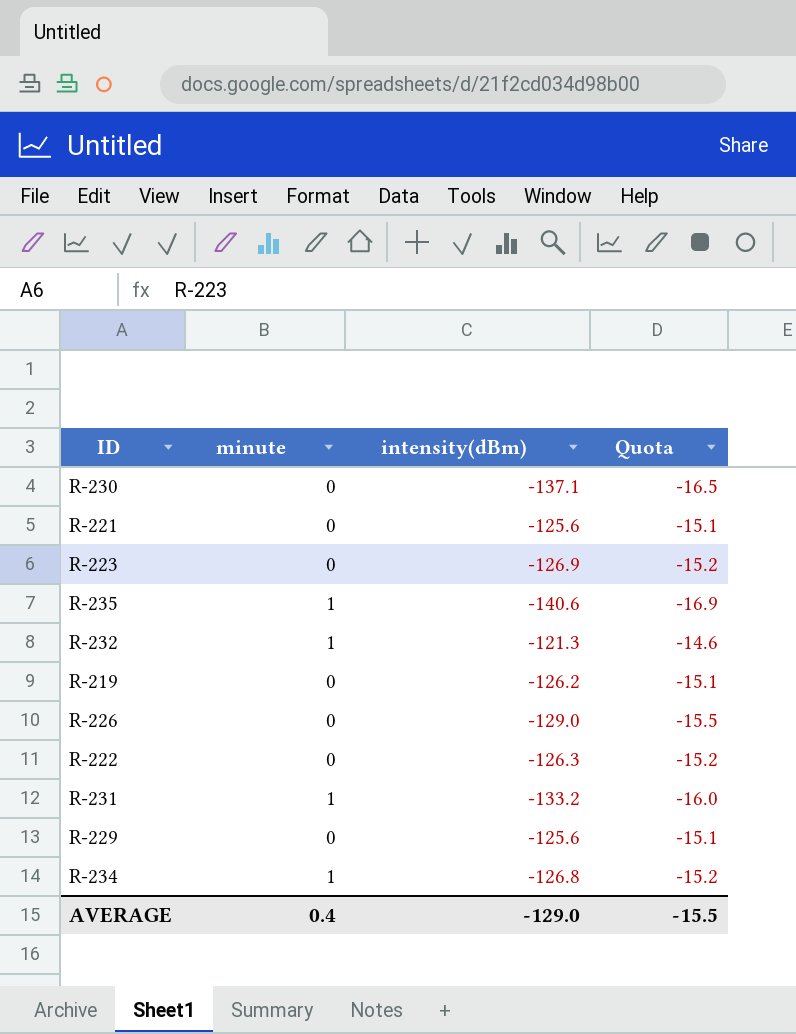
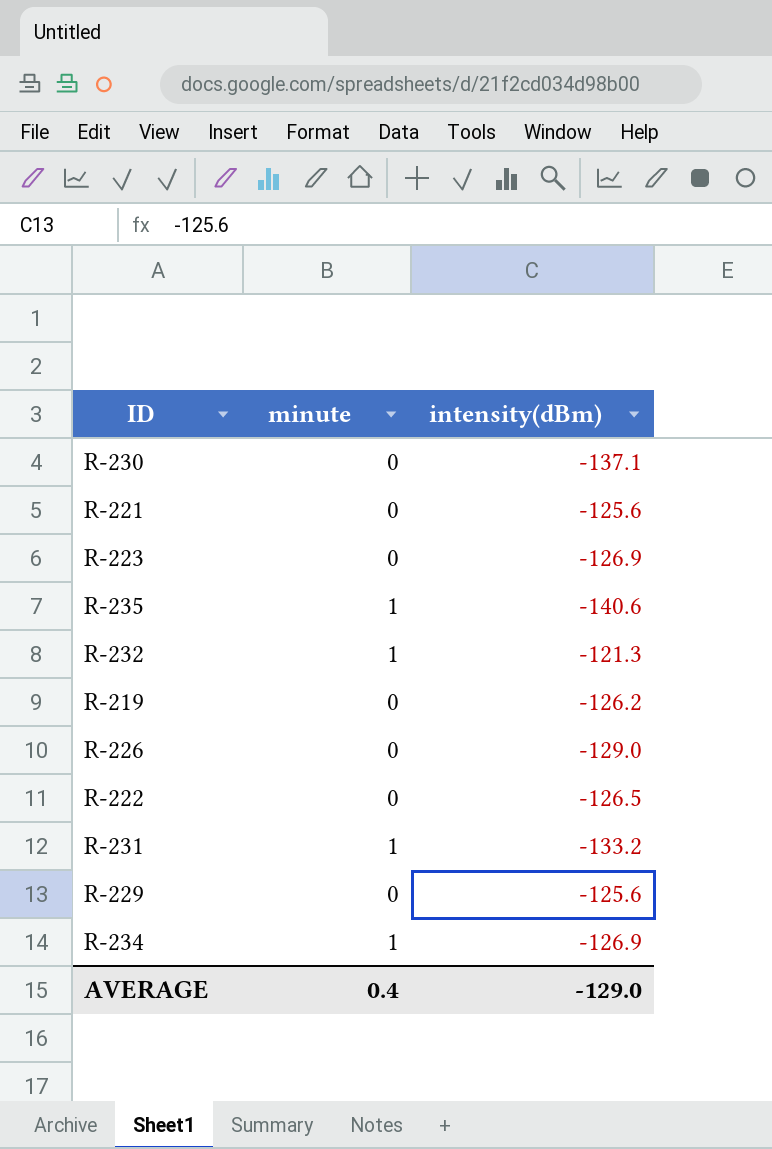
column Quota | formula: [intensity(dBm)] * 0.12 -> none
R-222 | intensity(dBm): -126.3 -> -126.5
R-234 | intensity(dBm): -126.8 -> -126.9

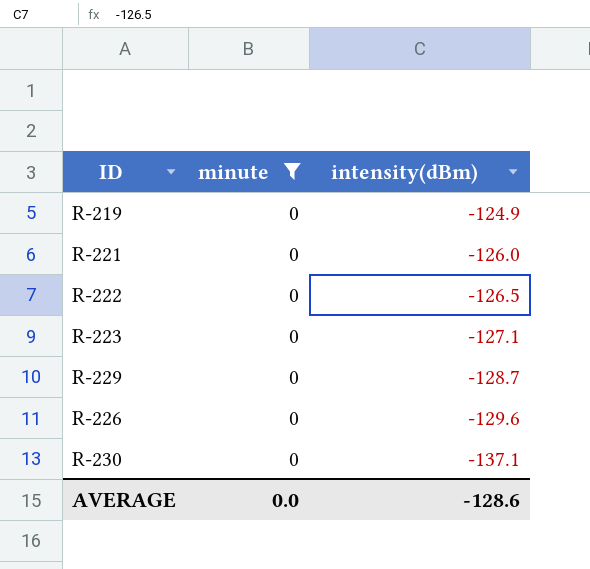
filter: none -> minute = 0
row order: none -> intensity(dBm) descending
R-219 | intensity(dBm): -126.2 -> -124.9
R-221 | intensity(dBm): -125.6 -> -126.0
R-223 | intensity(dBm): -126.9 -> -127.1
R-229 | intensity(dBm): -125.6 -> -128.7
R-226 | intensity(dBm): -129.0 -> -129.6
AVERAGE | minute: 0.4 -> 0.0
AVERAGE | intensity(dBm): -129.0 -> -128.6

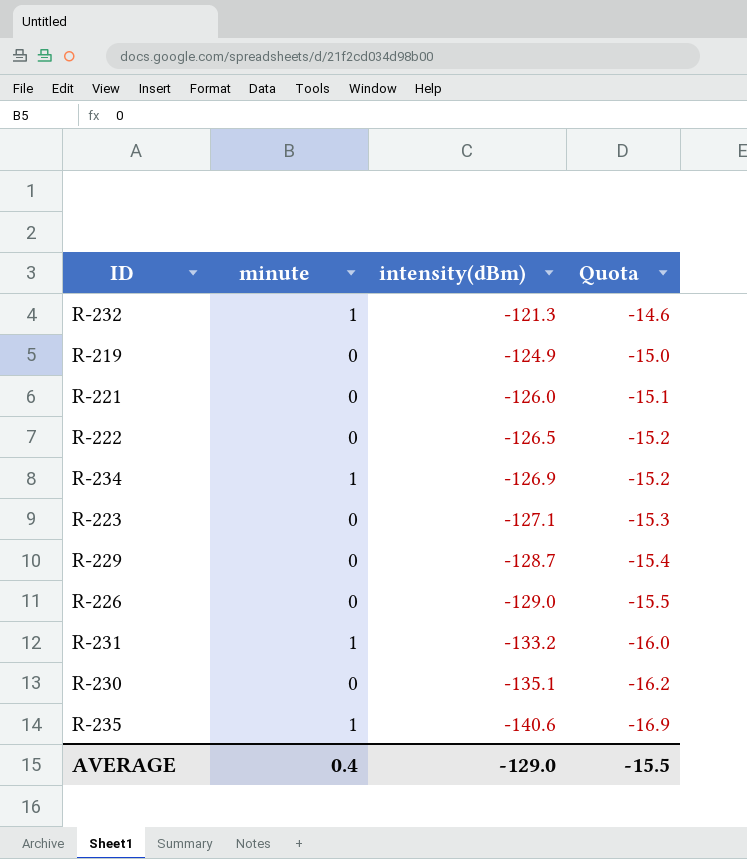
filter: minute = 0 -> none
column Quota | formula: none -> [intensity(dBm)] * 0.12
R-226 | intensity(dBm): -129.6 -> -129.0
R-230 | intensity(dBm): -137.1 -> -135.1
AVERAGE | minute: 0.0 -> 0.4
AVERAGE | intensity(dBm): -128.6 -> -129.0

